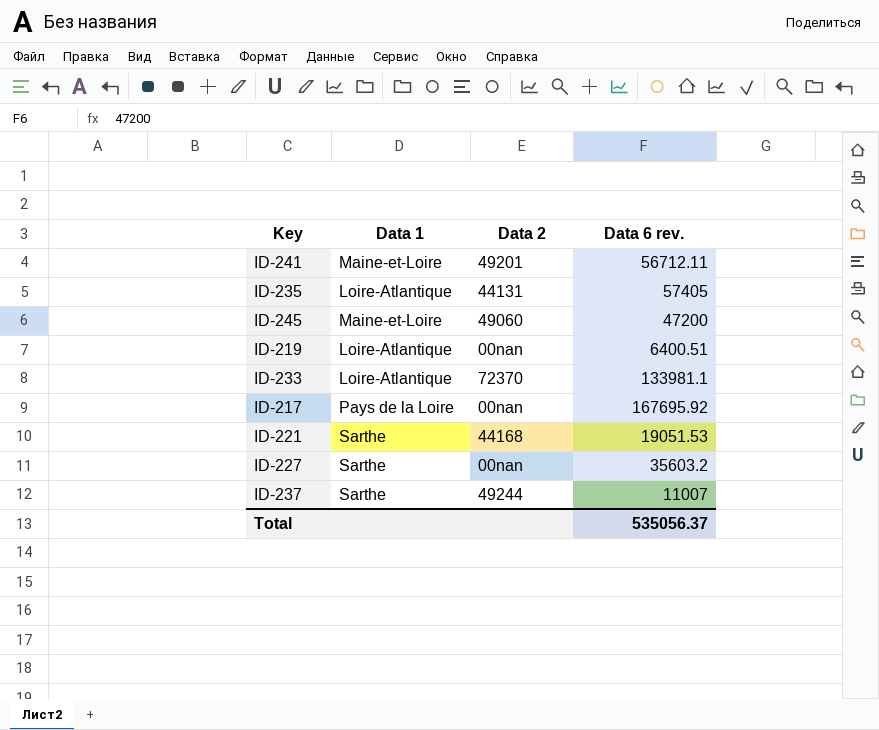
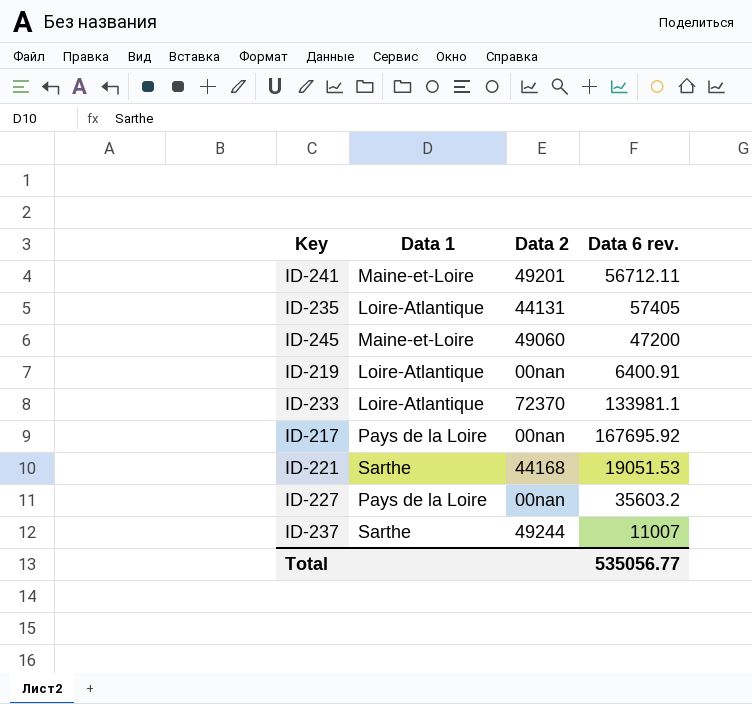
ID-219 | Data 6 rev.: 6400.51 -> 6400.91
ID-227 | Data 1: Sarthe -> Pays de la Loire
Total | Data 6 rev.: 535056.37 -> 535056.77

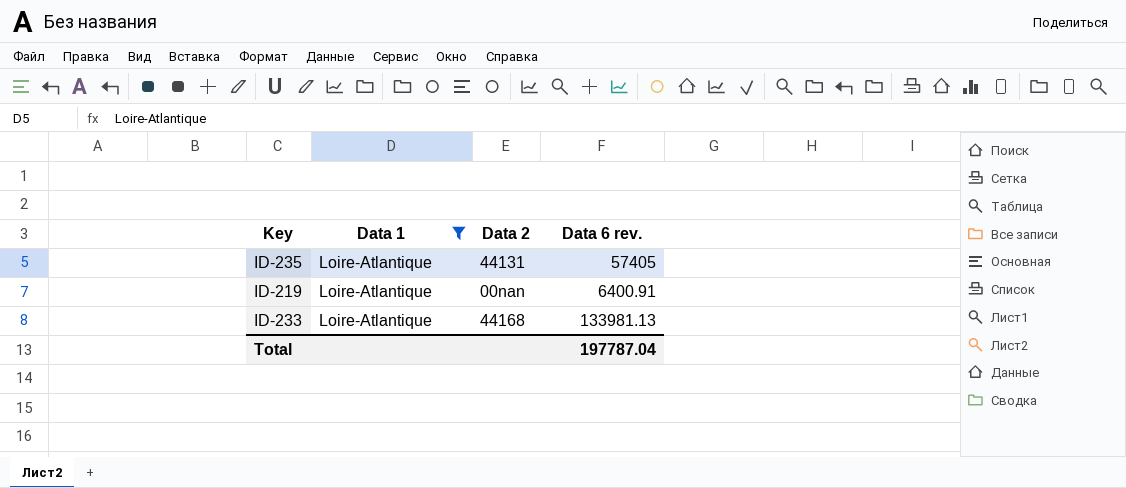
filter: none -> Data 1 = Loire-Atlantique
ID-233 | Data 2: 72370 -> 44168
ID-233 | Data 6 rev.: 133981.1 -> 133981.13
Total | Data 6 rev.: 535056.77 -> 197787.04

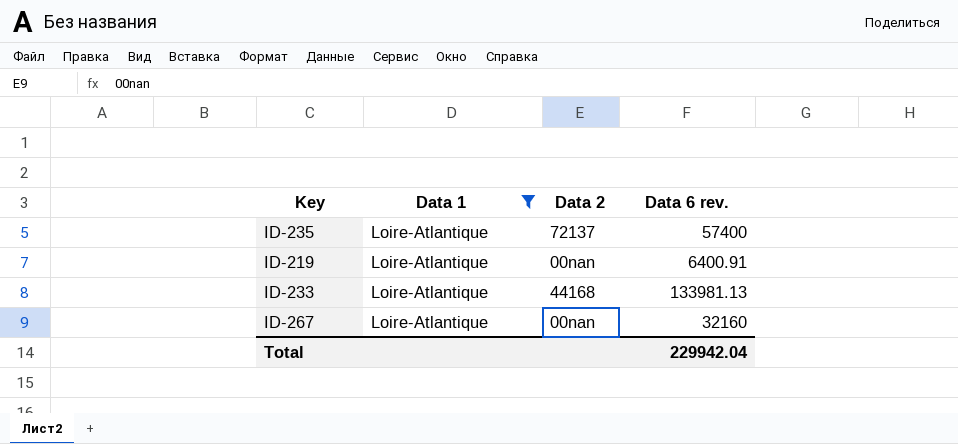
ID-235 | Data 2: 44131 -> 72137
ID-235 | Data 6 rev.: 57405 -> 57400
row ID-267: none -> Loire-Atlantique | 00nan | 32160
Total | Data 6 rev.: 197787.04 -> 229942.04

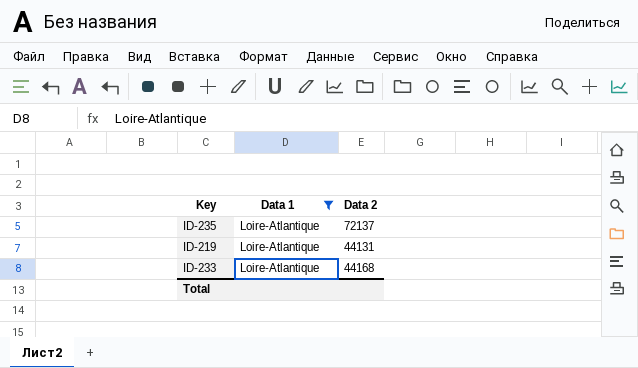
column Data 6 rev. | position: 4 -> none
row ID-267: Loire-Atlantique | 00nan | 32160 -> none
ID-219 | Data 2: 00nan -> 44131

